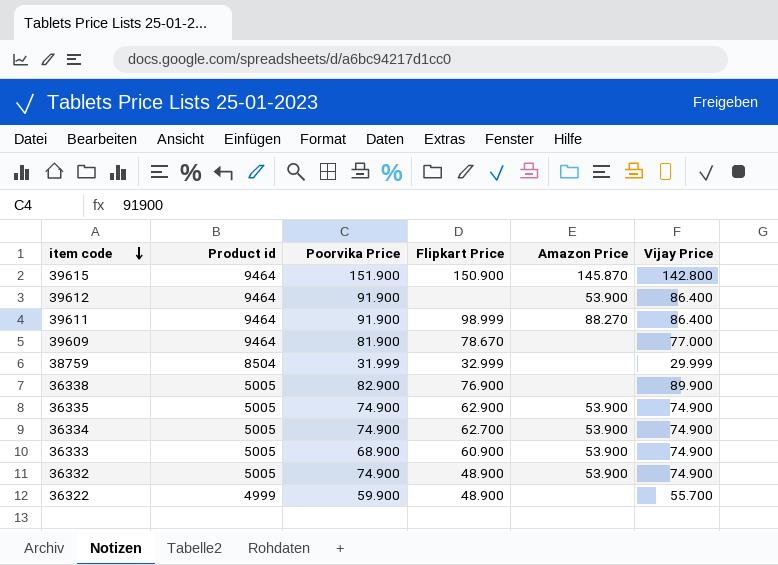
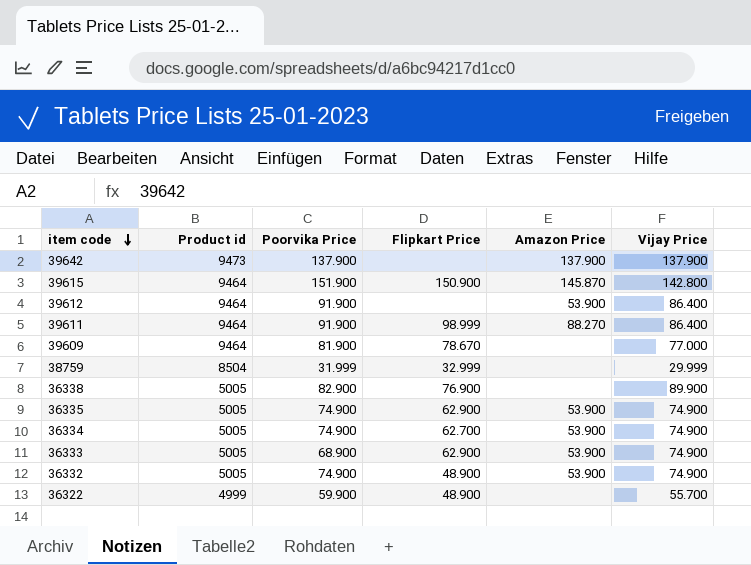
row 39642: none -> 9473 | 137.900 | none | 137.900 | 137.900
36333 | Flipkart Price: 60.900 -> 62.900

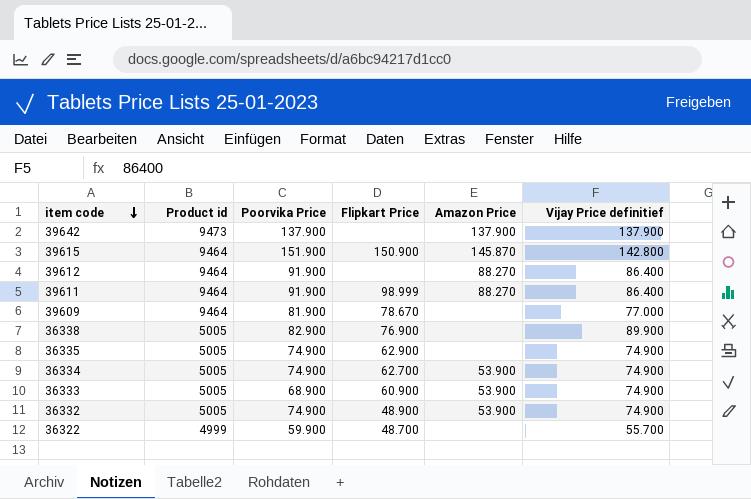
column name: Vijay Price -> Vijay Price definitief
row 38759: 8504 | 31.999 | 32.999 | none | 29.999 -> none
39612 | Amazon Price: 53.900 -> 88.270
36335 | Amazon Price: 53.900 -> none
36333 | Flipkart Price: 62.900 -> 60.900
36322 | Flipkart Price: 48.900 -> 48.700

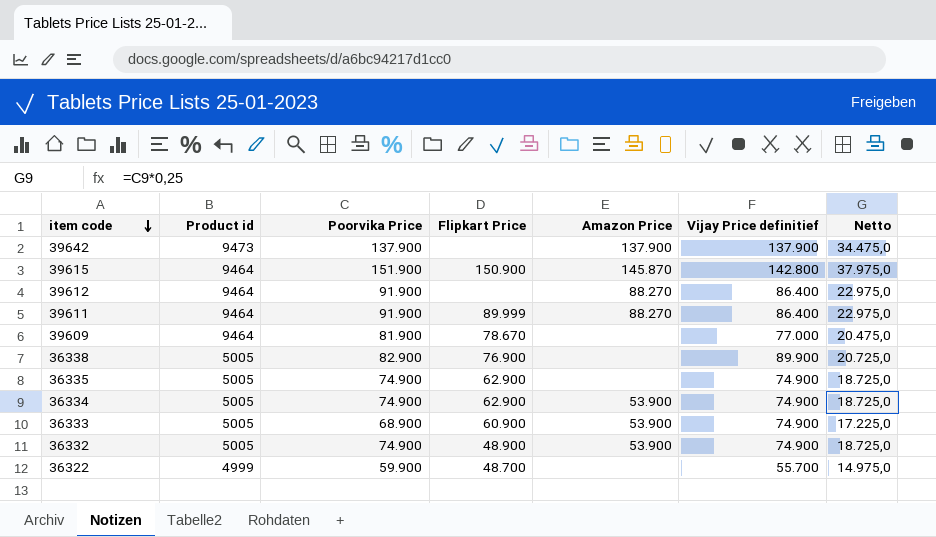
column Netto | formula: none -> [Poorvika Price] * 0,25
39611 | Flipkart Price: 98.999 -> 89.999
36334 | Flipkart Price: 62.700 -> 62.900

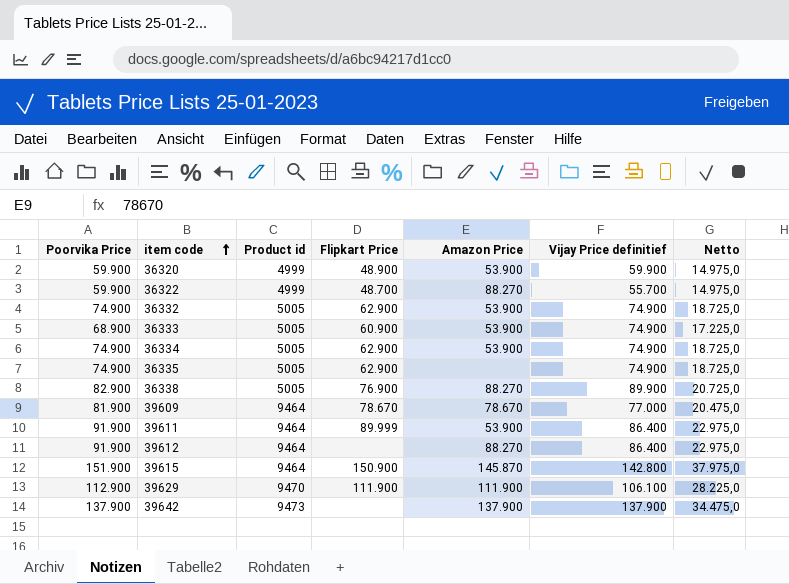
row order: item code descending -> item code ascending
column Poorvika Price | position: 3 -> 1
row 36320: none -> 59.900 | 4999 | 48.900 | 53.900 | 59.900 | 14.975,0
36322 | Amazon Price: none -> 88.270
36332 | Flipkart Price: 48.900 -> 62.900
36338 | Amazon Price: none -> 88.270
39609 | Amazon Price: none -> 78.670
39611 | Amazon Price: 88.270 -> 53.900
row 39629: none -> 112.900 | 9470 | 111.900 | 111.900 | 106.100 | 28.225,0

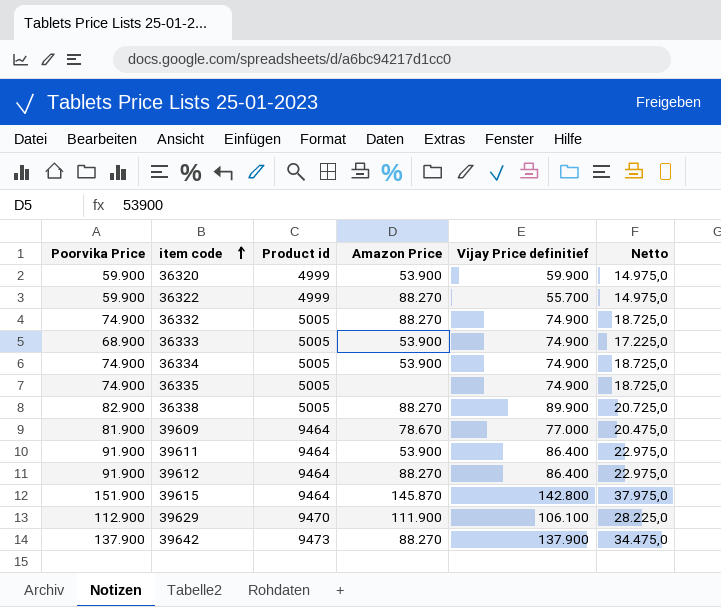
column Flipkart Price | position: 4 -> none
36332 | Amazon Price: 53.900 -> 88.270
39642 | Amazon Price: 137.900 -> 88.270

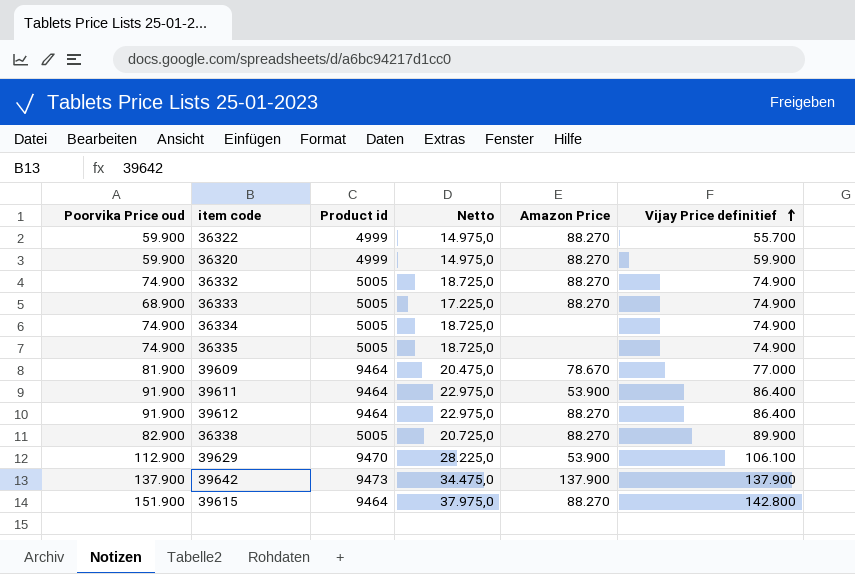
row order: item code ascending -> Vijay Price definitief ascending
column name: Poorvika Price -> Poorvika Price oud
column Netto | position: 6 -> 4
36320 | Amazon Price: 53.900 -> 88.270
36333 | Amazon Price: 53.900 -> 88.270
36334 | Amazon Price: 53.900 -> none
39629 | Amazon Price: 111.900 -> 53.900
39642 | Amazon Price: 88.270 -> 137.900
39615 | Amazon Price: 145.870 -> 88.270

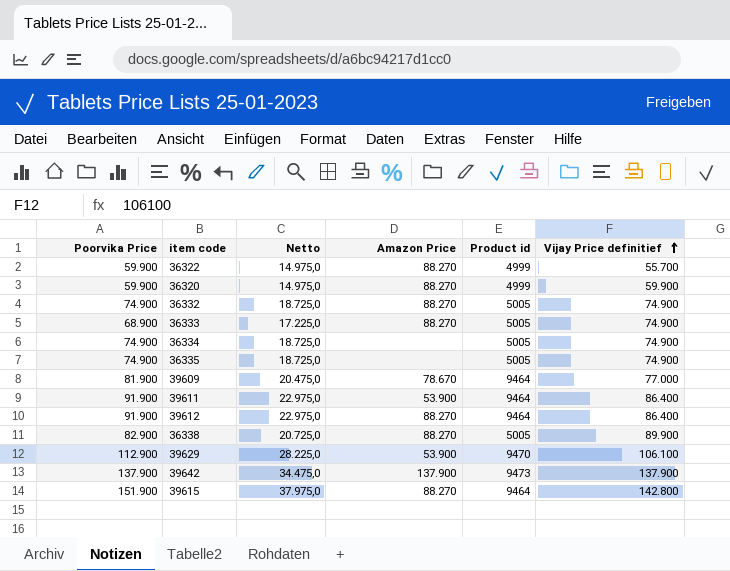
column name: Poorvika Price oud -> Poorvika Price
column Product id | position: 3 -> 5

